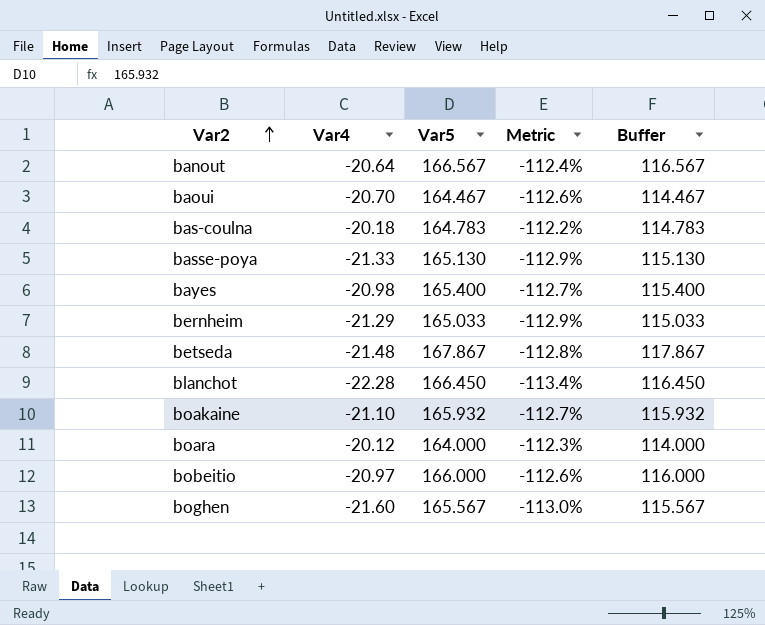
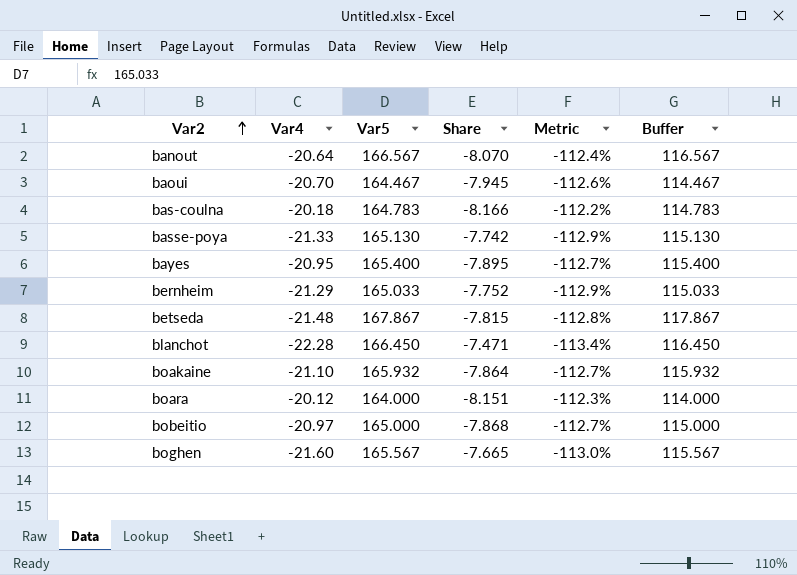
column Share | formula: none -> [Var5] / [Var4]
bayes | Var4: -20.98 -> -20.95
bobeitio | Var5: 166.000 -> 165.000
bobeitio | Metric: -112.6% -> -112.7%
bobeitio | Buffer: 116.000 -> 115.000

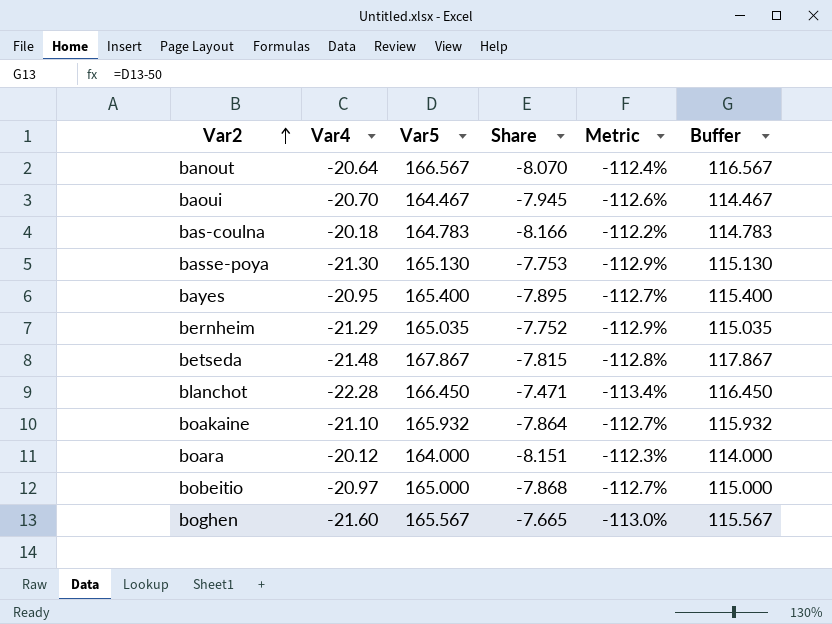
basse-poya | Var4: -21.33 -> -21.30
basse-poya | Share: -7.742 -> -7.753
bernheim | Var5: 165.033 -> 165.035
bernheim | Buffer: 115.033 -> 115.035

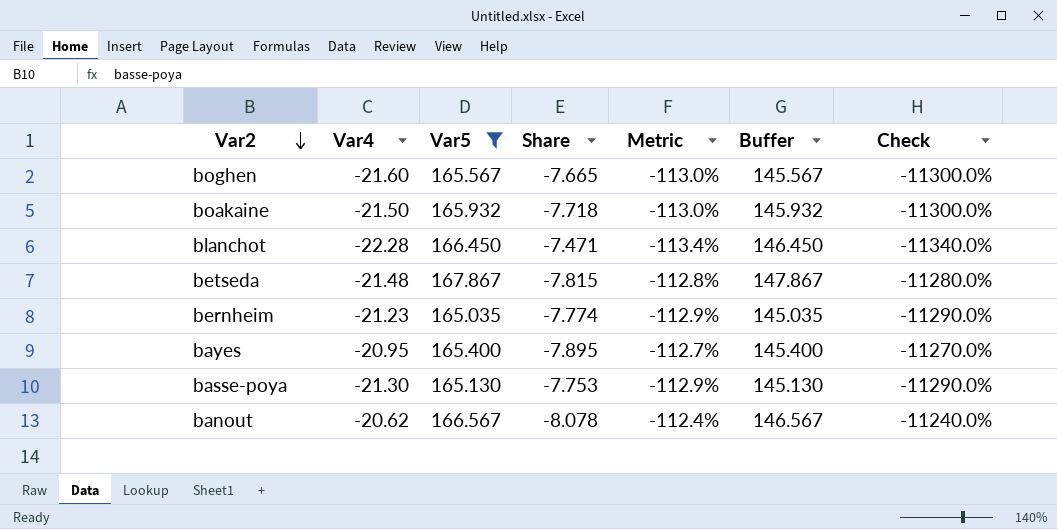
filter: none -> Var5 >= 165.035
row order: Var2 ascending -> Var2 descending
column Buffer | formula: [Var5] - 50 -> [Var5] - 20
column Check | formula: none -> [Metric] * 100
boakaine | Var4: -21.10 -> -21.50
boakaine | Share: -7.864 -> -7.718
boakaine | Metric: -112.7% -> -113.0%
bernheim | Var4: -21.29 -> -21.23
bernheim | Share: -7.752 -> -7.774
banout | Var4: -20.64 -> -20.62
banout | Share: -8.070 -> -8.078

